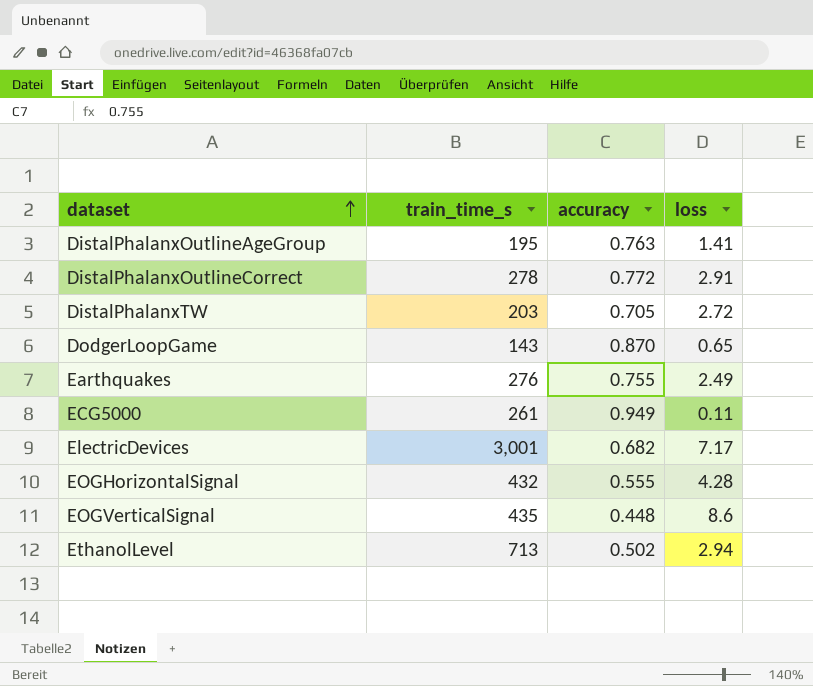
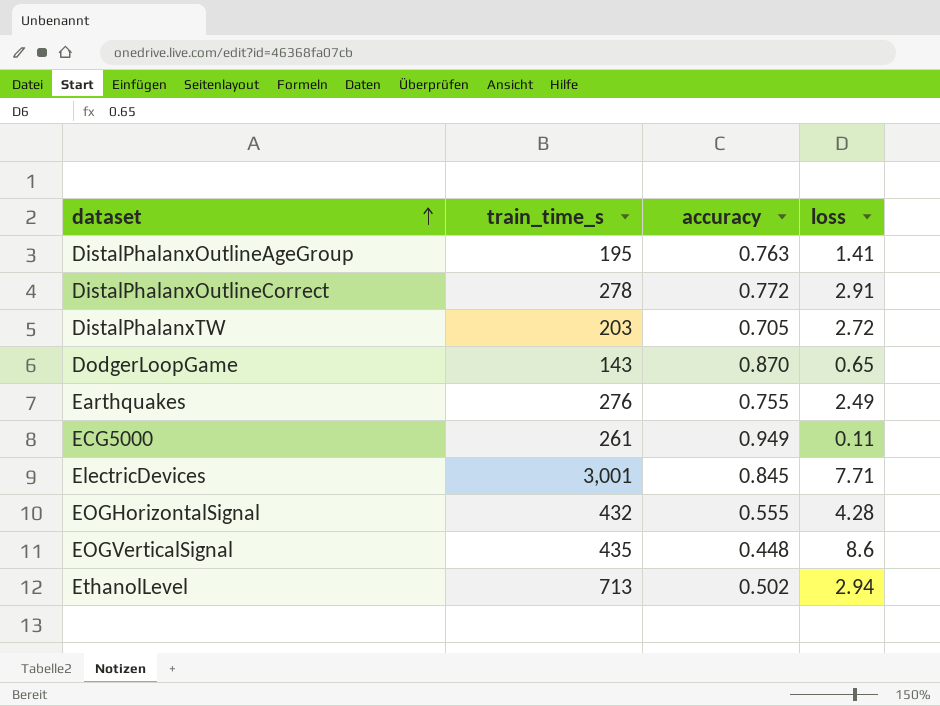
ElectricDevices | accuracy: 0.682 -> 0.845
ElectricDevices | loss: 7.17 -> 7.71

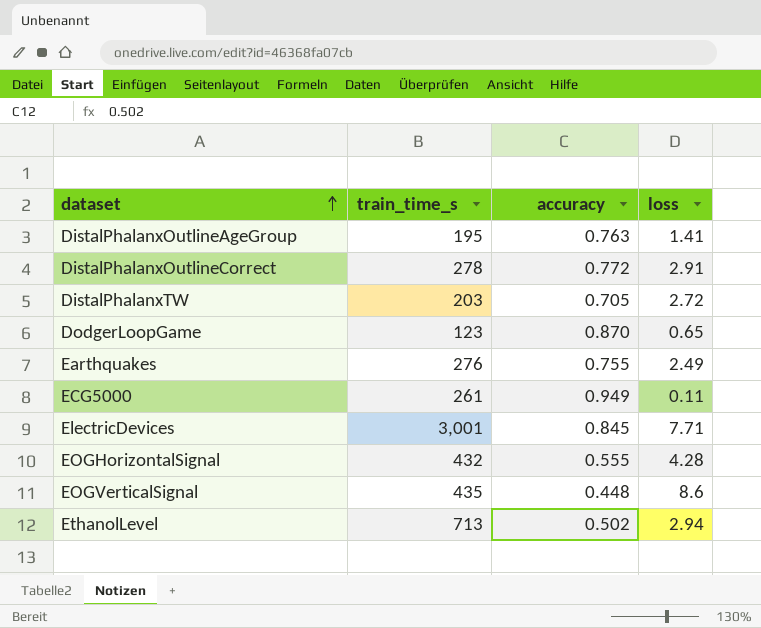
DodgerLoopGame | train_time_s: 143 -> 123

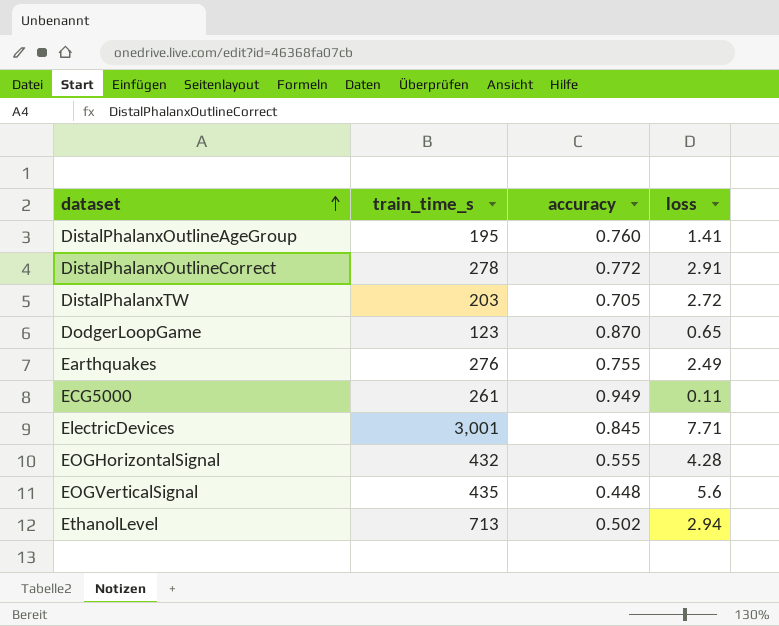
DistalPhalanxOutlineAgeGroup | accuracy: 0.763 -> 0.760
EOGVerticalSignal | loss: 8.6 -> 5.6

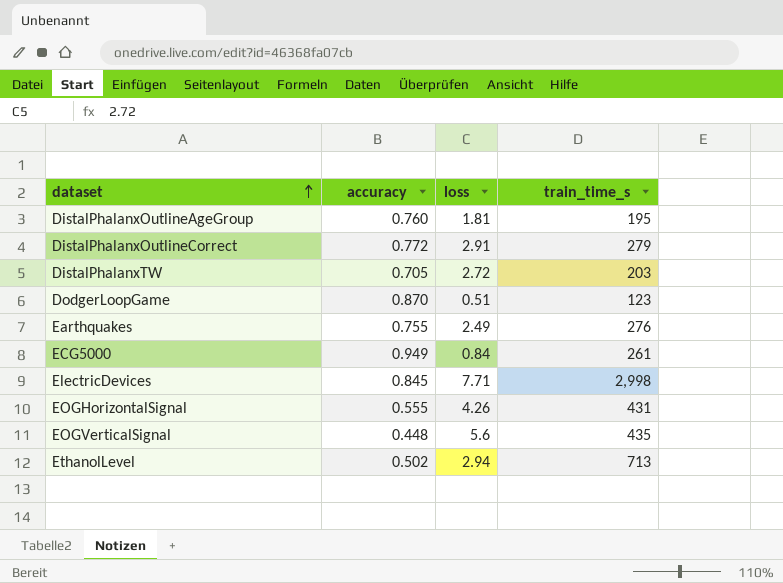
column train_time_s | position: 2 -> 4
DistalPhalanxOutlineAgeGroup | loss: 1.41 -> 1.81
DistalPhalanxOutlineCorrect | train_time_s: 278 -> 279
DodgerLoopGame | loss: 0.65 -> 0.51
ECG5000 | loss: 0.11 -> 0.84
ElectricDevices | train_time_s: 3,001 -> 2,998
EOGHorizontalSignal | loss: 4.28 -> 4.26
EOGHorizontalSignal | train_time_s: 432 -> 431

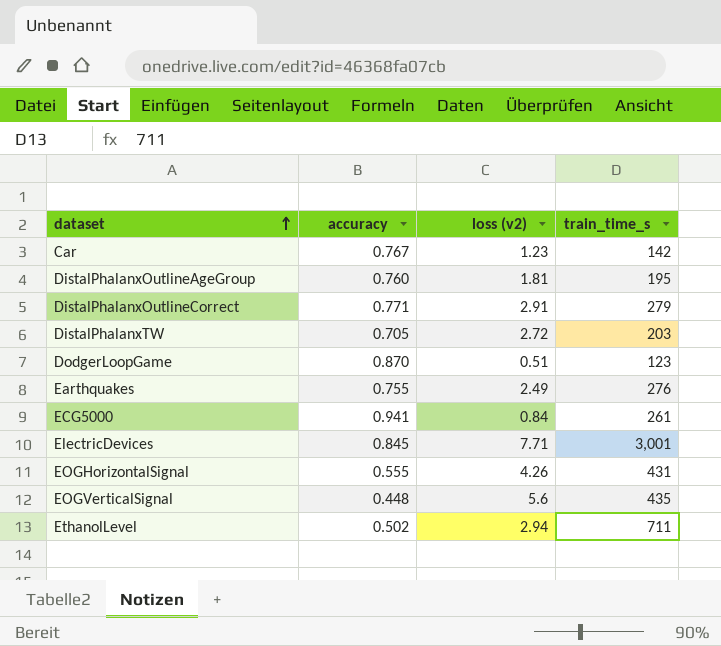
column name: loss -> loss (v2)
row Car: none -> 0.767 | 1.23 | 142
DistalPhalanxOutlineCorrect | accuracy: 0.772 -> 0.771
ECG5000 | accuracy: 0.949 -> 0.941
ElectricDevices | train_time_s: 2,998 -> 3,001
EthanolLevel | train_time_s: 713 -> 711

